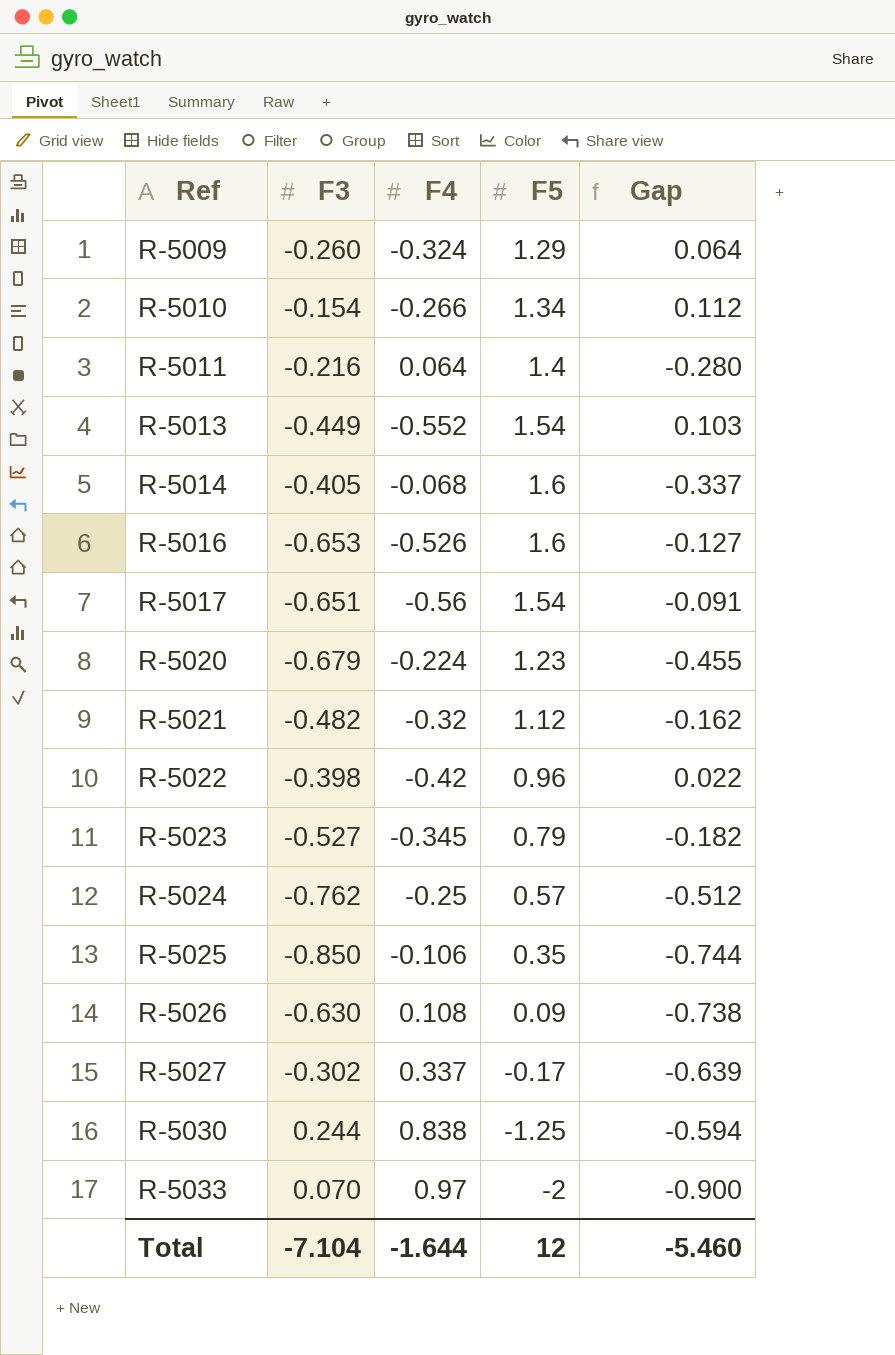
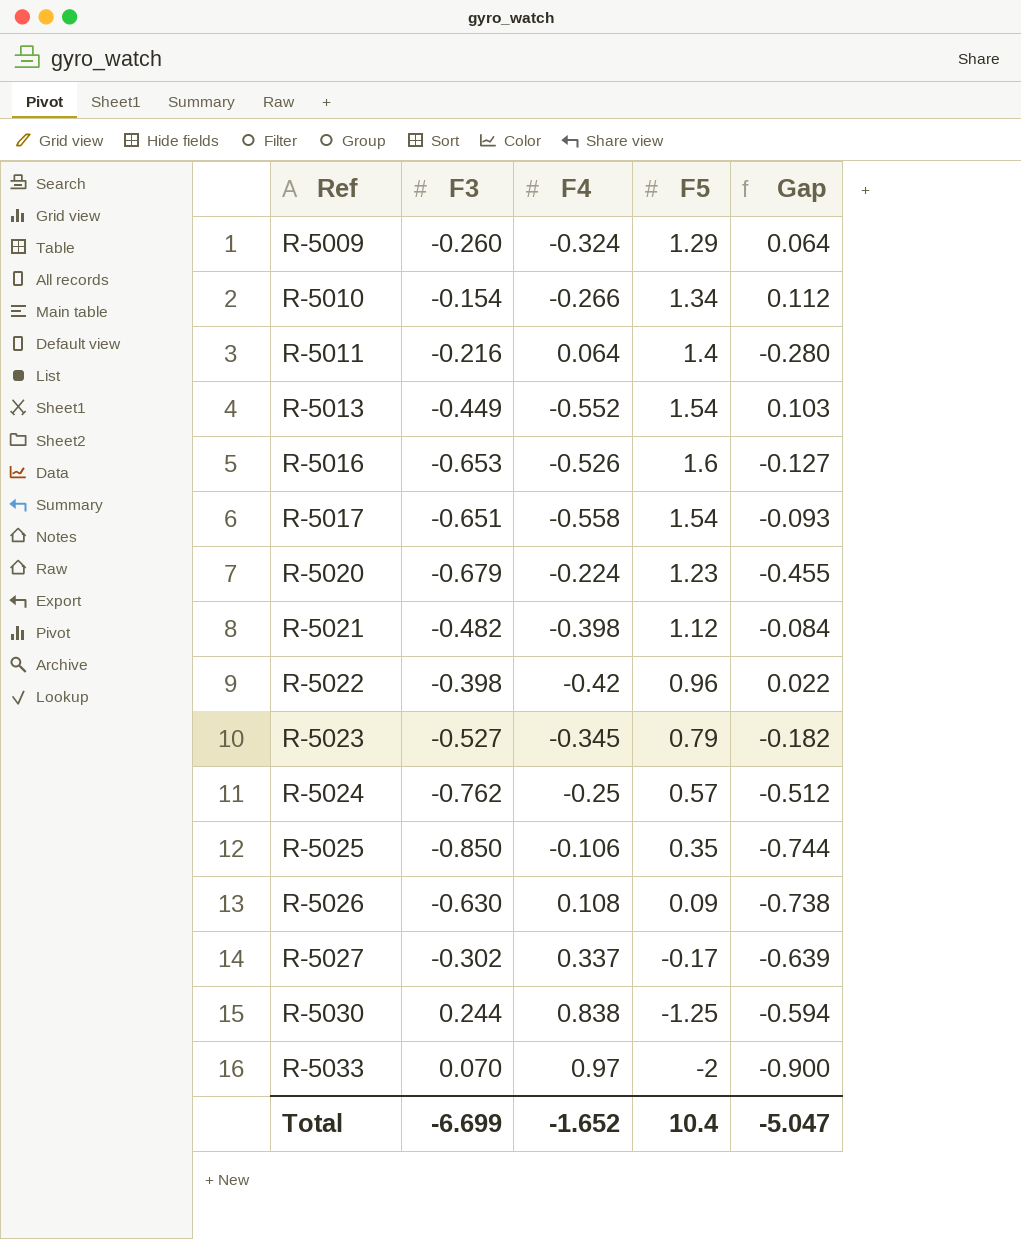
row R-5014: -0.405 | -0.068 | 1.6 | -0.337 -> none
R-5017 | F4: -0.56 -> -0.558
R-5017 | Gap: -0.091 -> -0.093
R-5021 | F4: -0.32 -> -0.398
R-5021 | Gap: -0.162 -> -0.084
Total | F3: -7.104 -> -6.699
Total | F4: -1.644 -> -1.652
Total | F5: 12 -> 10.4
Total | Gap: -5.460 -> -5.047

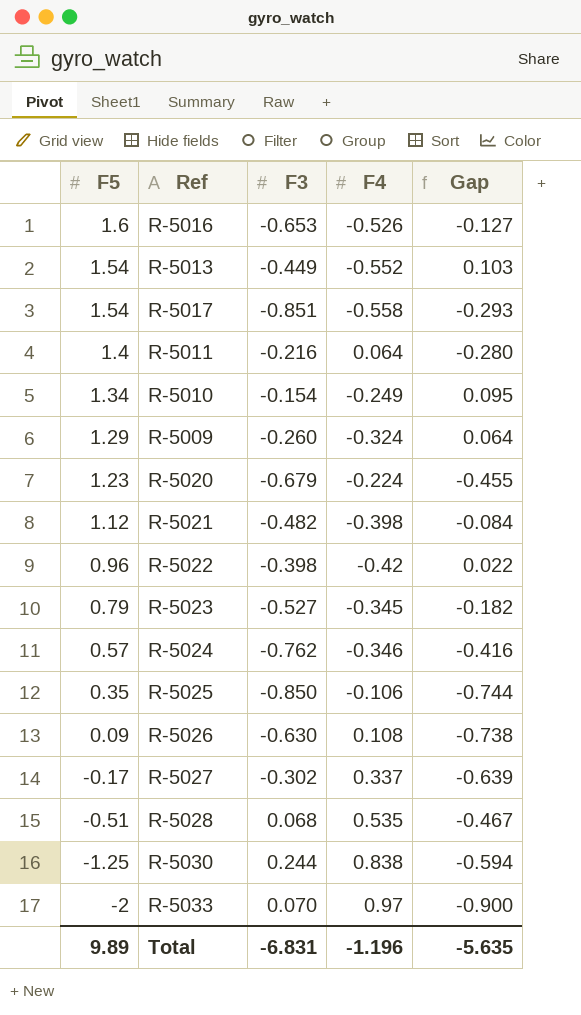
row order: Ref ascending -> F5 descending
column F5 | position: 4 -> 1
R-5017 | F3: -0.651 -> -0.851
R-5017 | Gap: -0.093 -> -0.293
R-5010 | F4: -0.266 -> -0.249
R-5010 | Gap: 0.112 -> 0.095
R-5024 | F4: -0.25 -> -0.346
R-5024 | Gap: -0.512 -> -0.416
row R-5028: none -> -0.51 | 0.068 | 0.535 | -0.467
Total | F5: 10.4 -> 9.89
Total | F3: -6.699 -> -6.831
Total | F4: -1.652 -> -1.196
Total | Gap: -5.047 -> -5.635

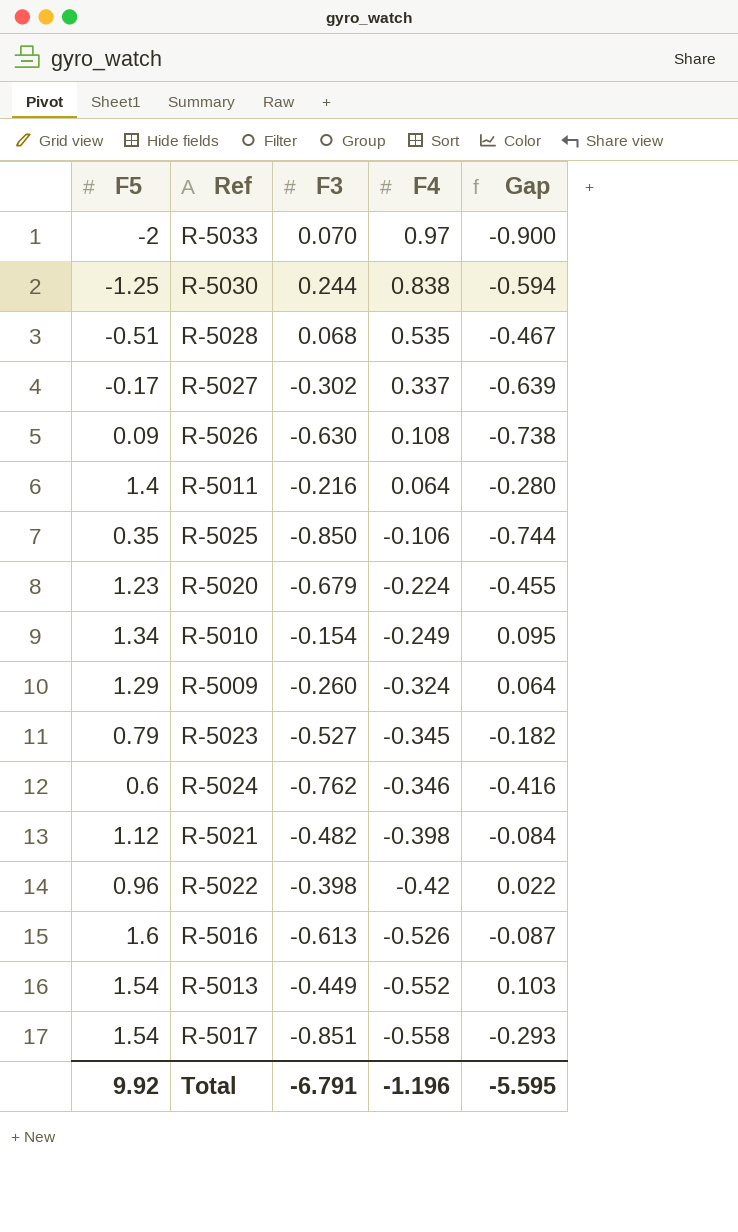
row order: F5 descending -> F4 descending
R-5024 | F5: 0.57 -> 0.6
R-5016 | F3: -0.653 -> -0.613
R-5016 | Gap: -0.127 -> -0.087
Total | F5: 9.89 -> 9.92
Total | F3: -6.831 -> -6.791
Total | Gap: -5.635 -> -5.595

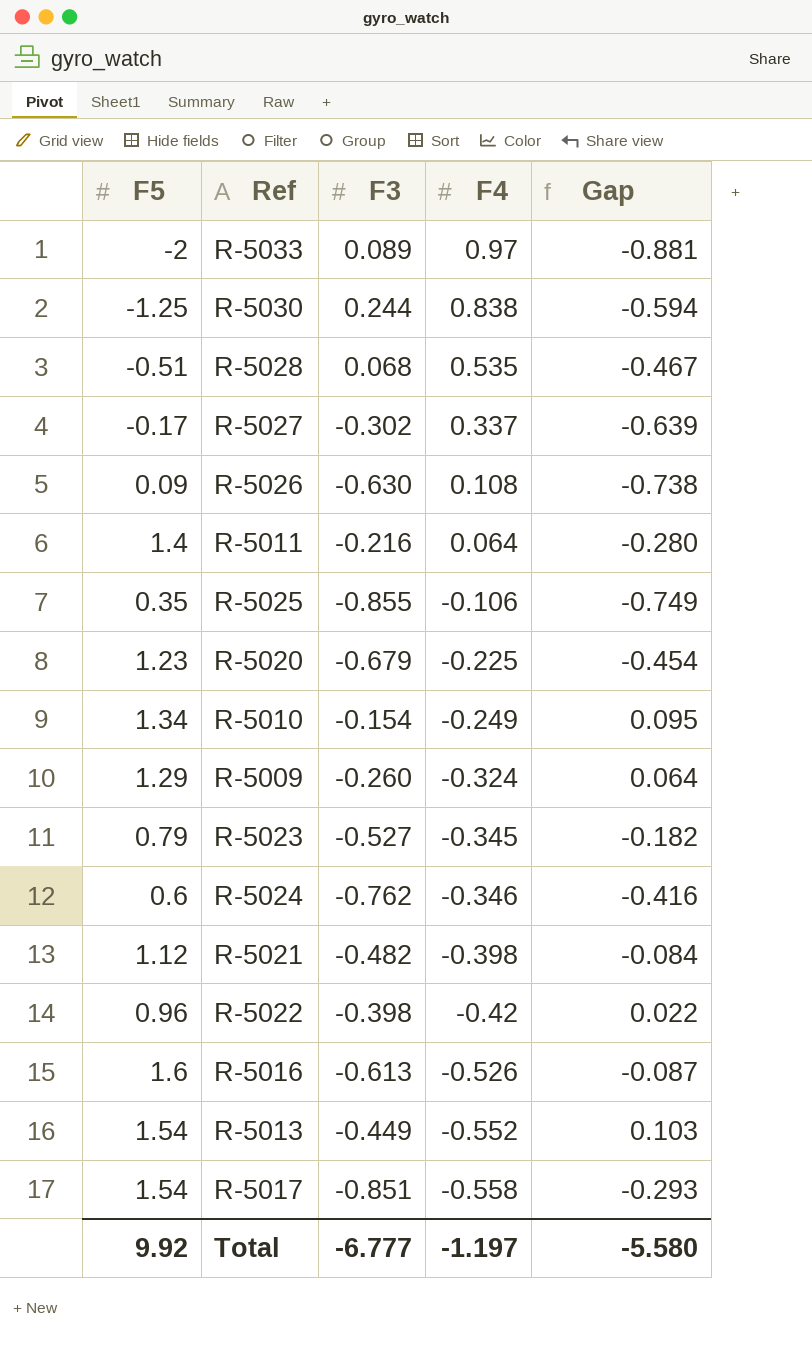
R-5033 | F3: 0.070 -> 0.089
R-5033 | Gap: -0.900 -> -0.881
R-5025 | F3: -0.850 -> -0.855
R-5025 | Gap: -0.744 -> -0.749
R-5020 | F4: -0.224 -> -0.225
R-5020 | Gap: -0.455 -> -0.454
Total | F3: -6.791 -> -6.777
Total | F4: -1.196 -> -1.197
Total | Gap: -5.595 -> -5.580

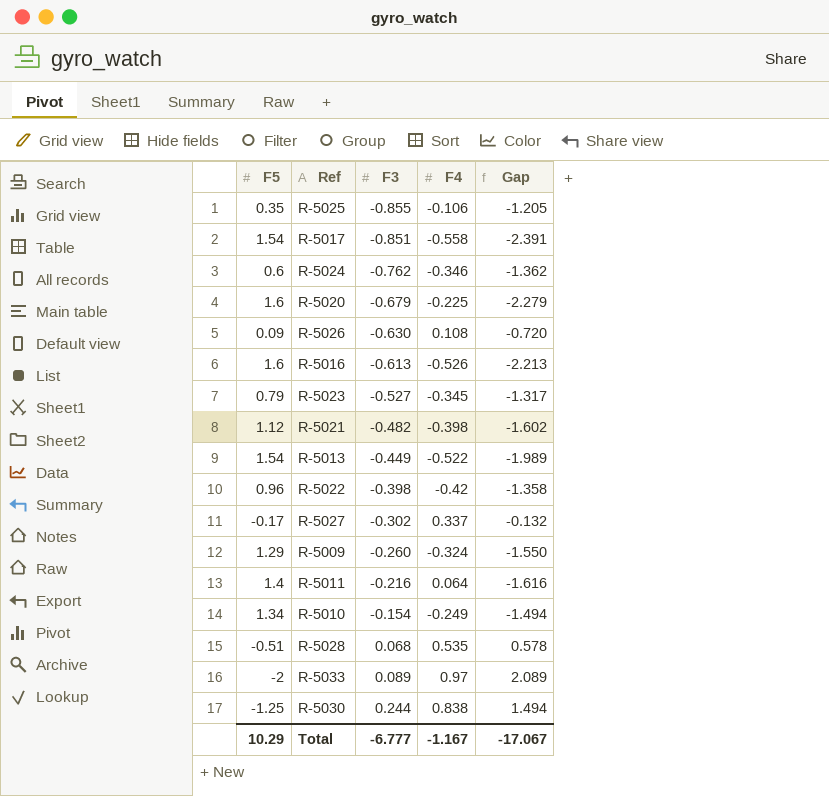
row order: F4 descending -> F3 ascending
column Gap | formula: [F3] - [F4] -> [F3] - [F5]
R-5020 | F5: 1.23 -> 1.6
R-5013 | F4: -0.552 -> -0.522
Total | F5: 9.92 -> 10.29
Total | F4: -1.197 -> -1.167
Total | Gap: -5.580 -> -17.067

